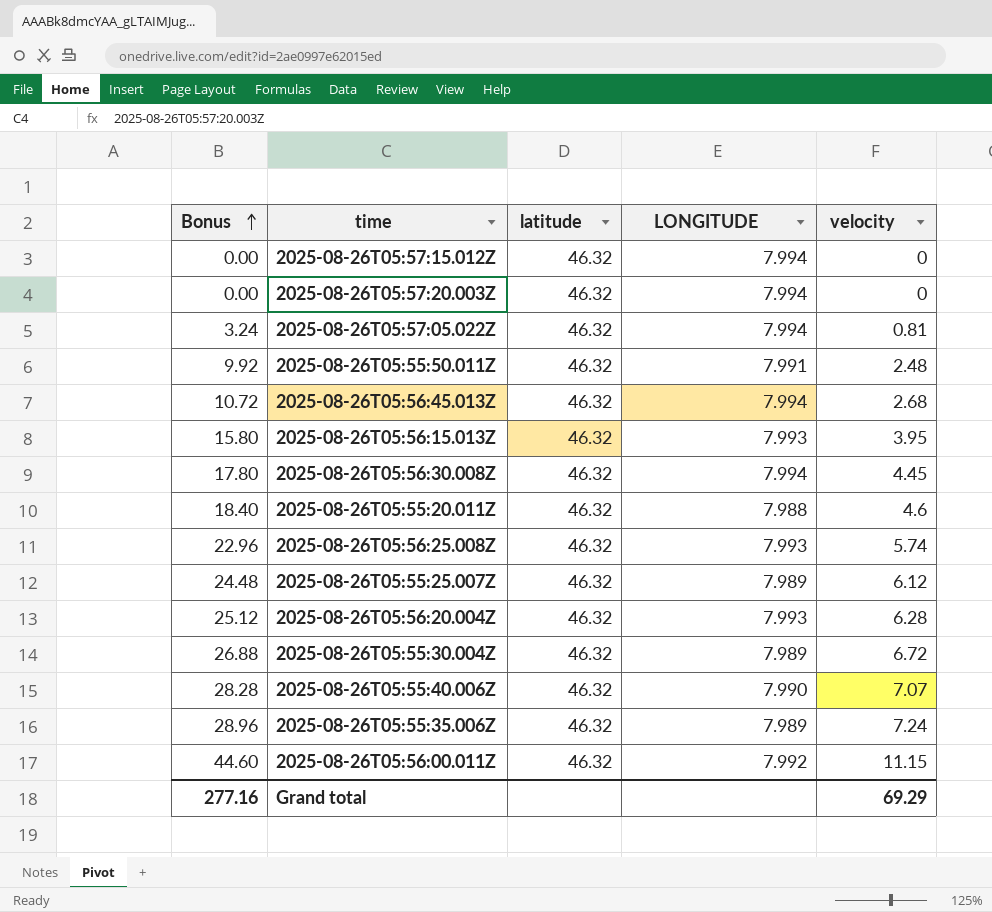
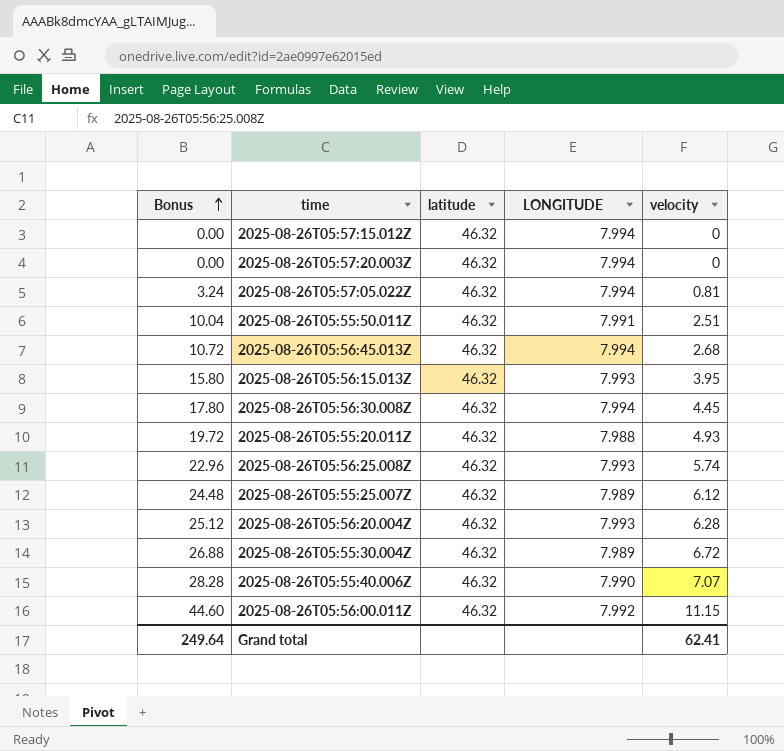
row 2025-08-26T05:55:35.006Z: 28.96 | 46.32 | 7.989 | 7.24 -> none
2025-08-26T05:55:50.011Z | Bonus: 9.92 -> 10.04
2025-08-26T05:55:50.011Z | velocity: 2.48 -> 2.51
2025-08-26T05:55:20.011Z | Bonus: 18.40 -> 19.72
2025-08-26T05:55:20.011Z | velocity: 4.6 -> 4.93
Grand total | Bonus: 277.16 -> 249.64
Grand total | velocity: 69.29 -> 62.41

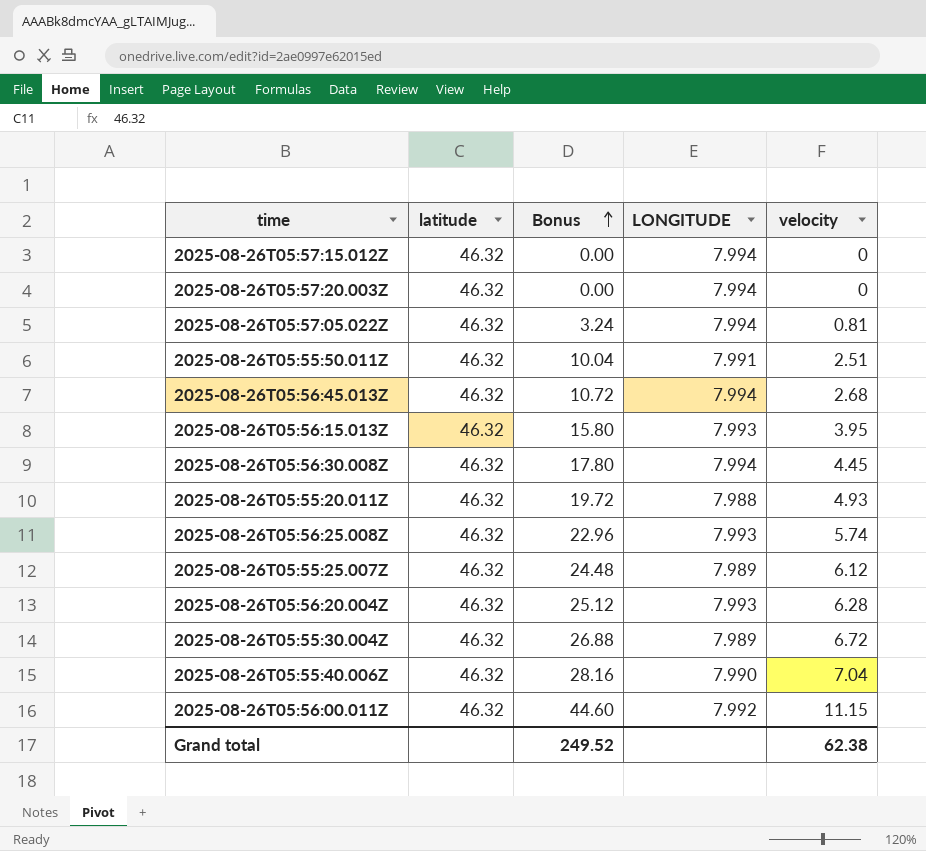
column Bonus | position: 1 -> 3
2025-08-26T05:55:40.006Z | Bonus: 28.28 -> 28.16
2025-08-26T05:55:40.006Z | velocity: 7.07 -> 7.04
Grand total | Bonus: 249.64 -> 249.52
Grand total | velocity: 62.41 -> 62.38

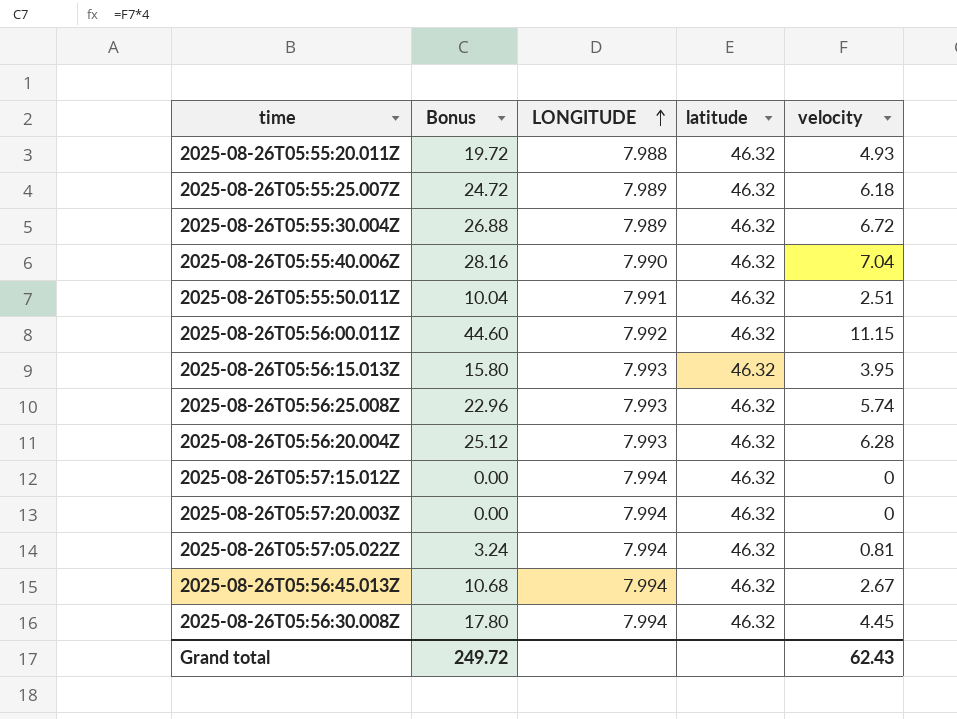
row order: Bonus ascending -> LONGITUDE ascending
column latitude | position: 2 -> 4
2025-08-26T05:55:25.007Z | Bonus: 24.48 -> 24.72
2025-08-26T05:55:25.007Z | velocity: 6.12 -> 6.18
2025-08-26T05:56:45.013Z | Bonus: 10.72 -> 10.68
2025-08-26T05:56:45.013Z | velocity: 2.68 -> 2.67
Grand total | Bonus: 249.52 -> 249.72
Grand total | velocity: 62.38 -> 62.43

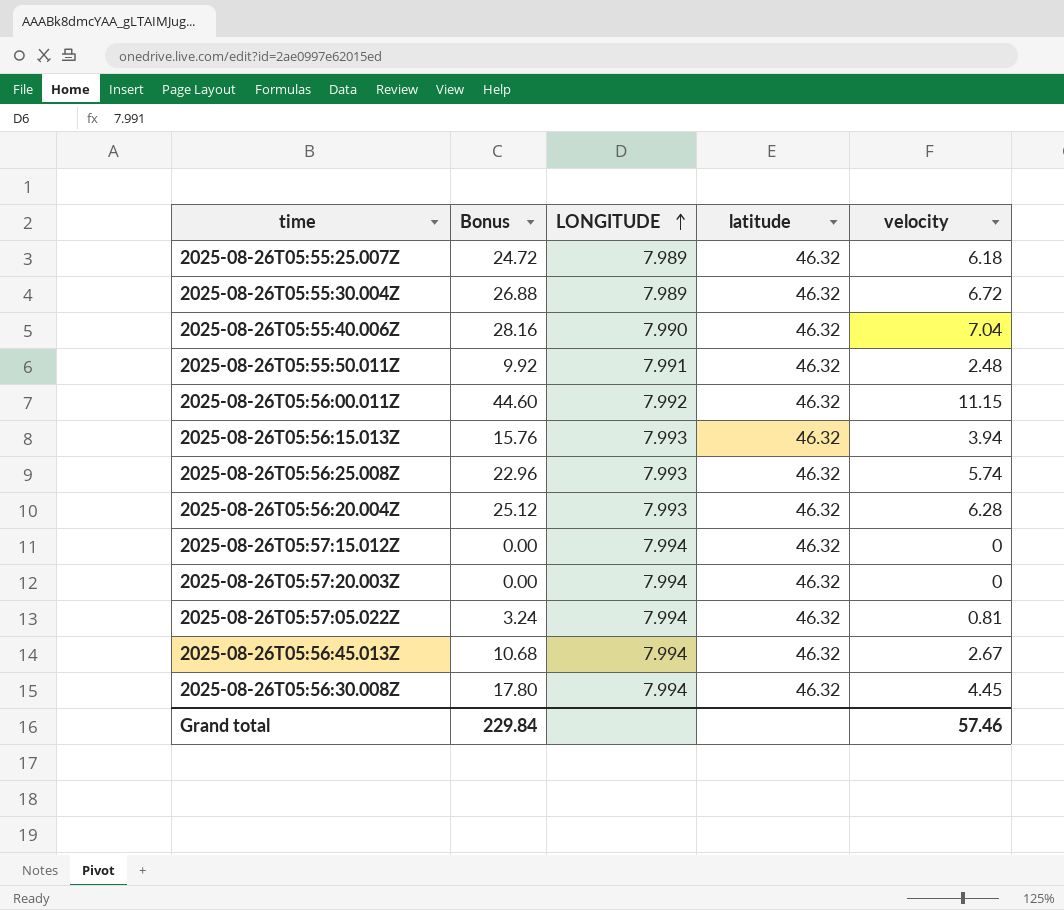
row 2025-08-26T05:55:20.011Z: 19.72 | 7.988 | 46.32 | 4.93 -> none
2025-08-26T05:55:50.011Z | Bonus: 10.04 -> 9.92
2025-08-26T05:55:50.011Z | velocity: 2.51 -> 2.48
2025-08-26T05:56:15.013Z | Bonus: 15.80 -> 15.76
2025-08-26T05:56:15.013Z | velocity: 3.95 -> 3.94
Grand total | Bonus: 249.72 -> 229.84
Grand total | velocity: 62.43 -> 57.46

